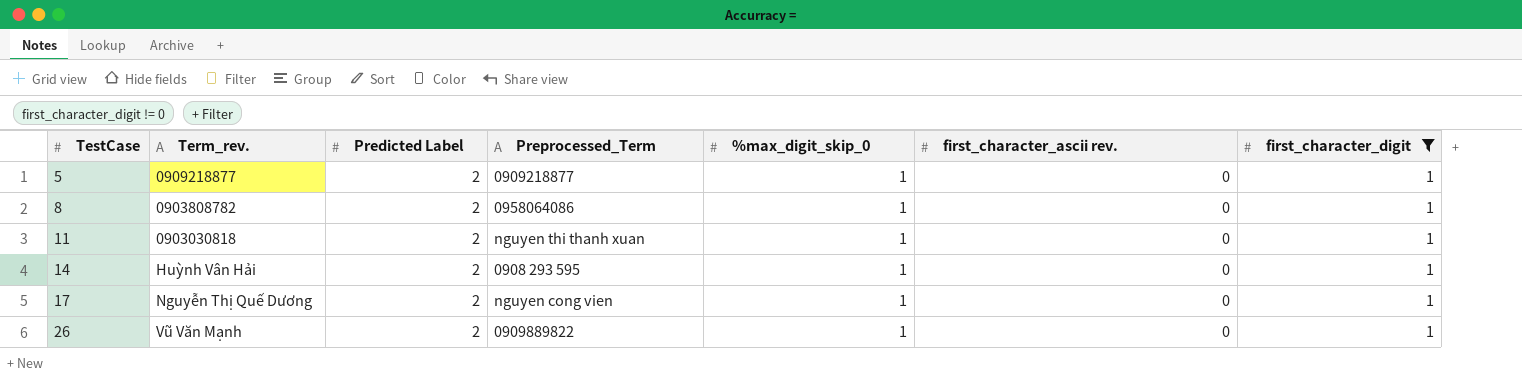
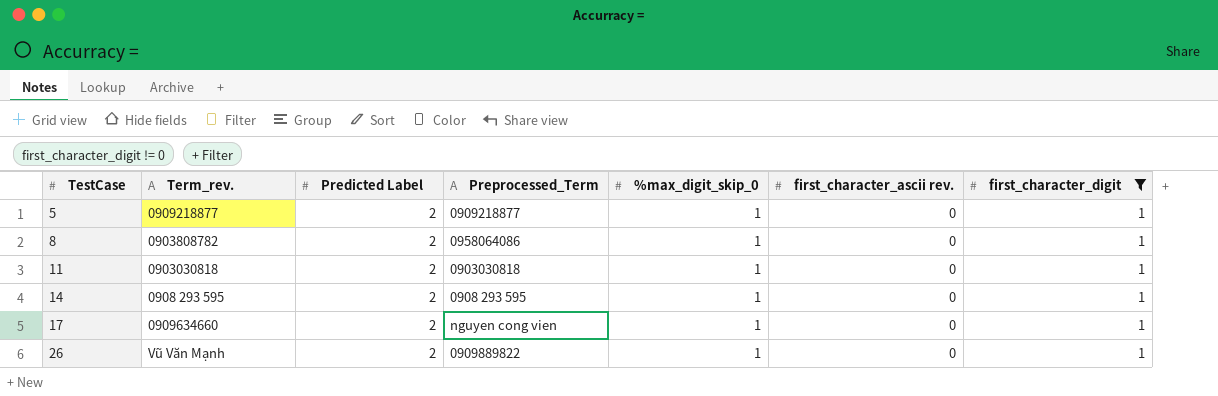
11 | Preprocessed_Term: nguyen thi thanh xuan -> 0903030818
14 | Term_rev.: Huỳnh Vân Hải -> 0908 293 595
17 | Term_rev.: Nguyễn Thị Quế Dương -> 0909634660

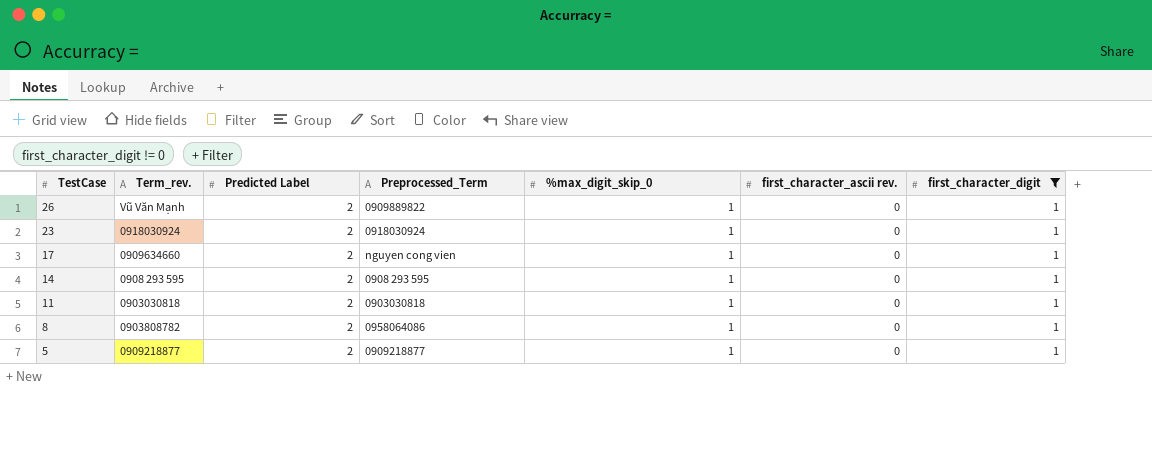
row order: TestCase ascending -> TestCase descending
row 23: none -> 0918030924 | 2 | 0918030924 | 1 | 0 | 1

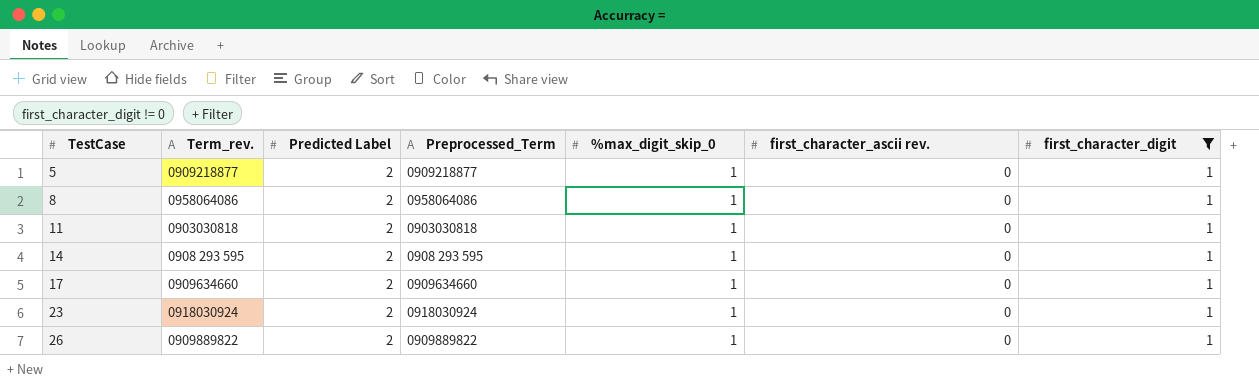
row order: TestCase descending -> TestCase ascending
8 | Term_rev.: 0903808782 -> 0958064086
17 | Preprocessed_Term: nguyen cong vien -> 0909634660
26 | Term_rev.: Vũ Văn Mạnh -> 0909889822

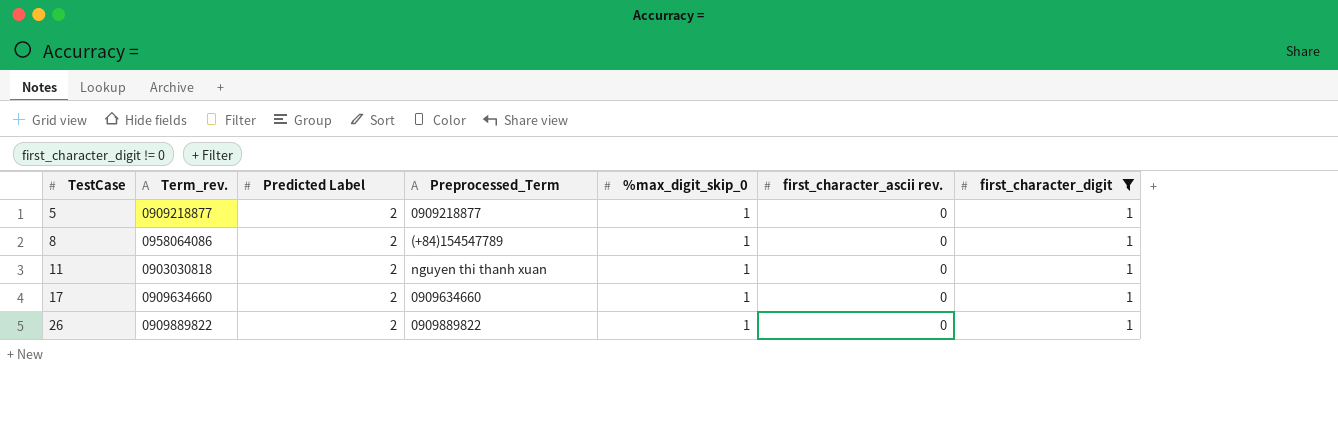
row 14: 0908 293 595 | 2 | 0908 293 595 | 1 | 0 | 1 -> none
row 23: 0918030924 | 2 | 0918030924 | 1 | 0 | 1 -> none
8 | Preprocessed_Term: 0958064086 -> (+84)154547789
11 | Preprocessed_Term: 0903030818 -> nguyen thi thanh xuan

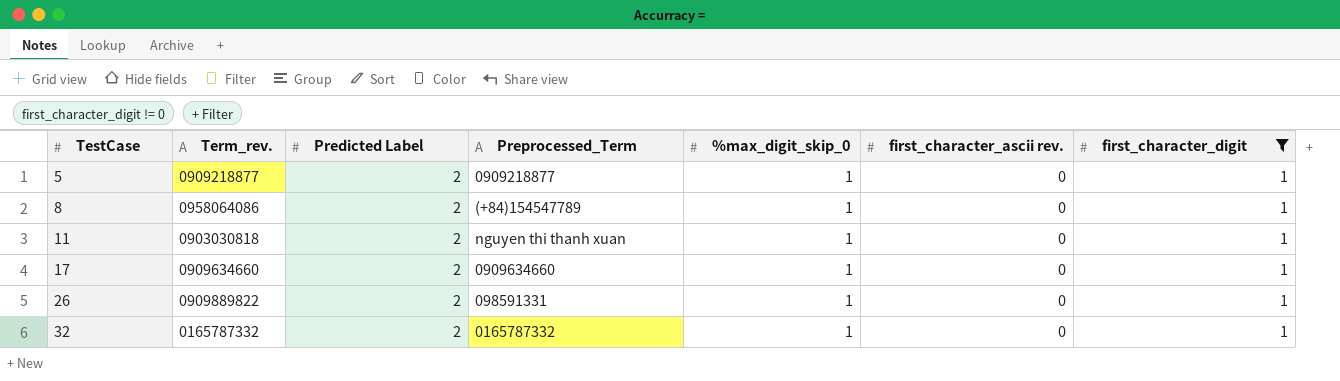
26 | Preprocessed_Term: 0909889822 -> 098591331
row 32: none -> 0165787332 | 2 | 0165787332 | 1 | 0 | 1

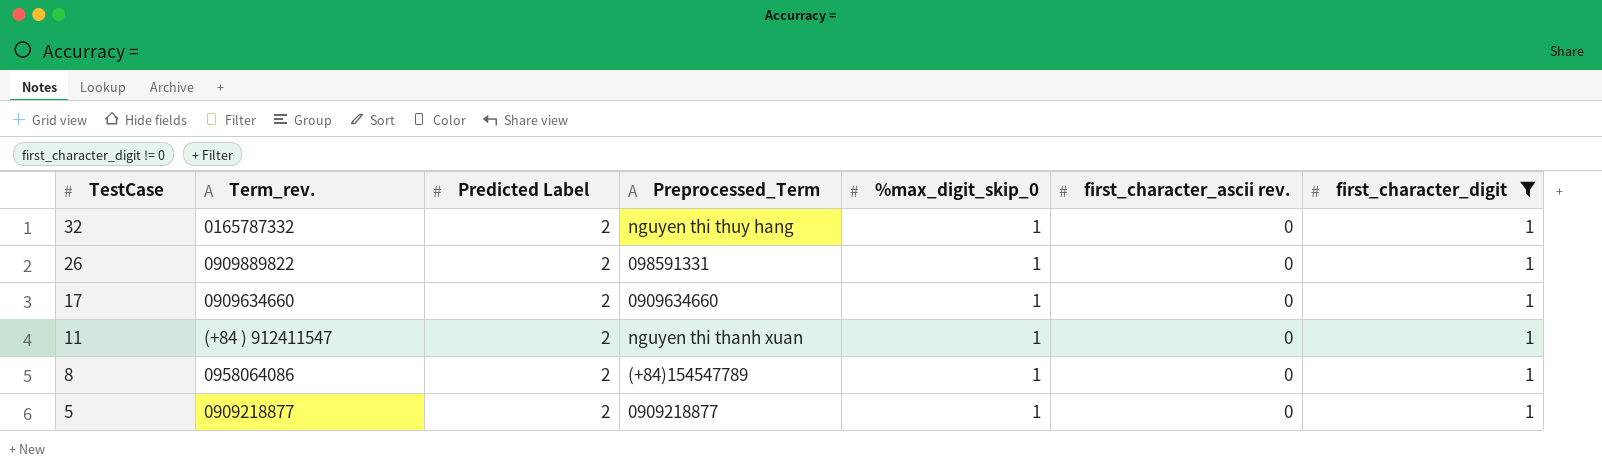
row order: TestCase ascending -> TestCase descending
32 | Preprocessed_Term: 0165787332 -> nguyen thi thuy hang
11 | Term_rev.: 0903030818 -> (+84 ) 912411547

